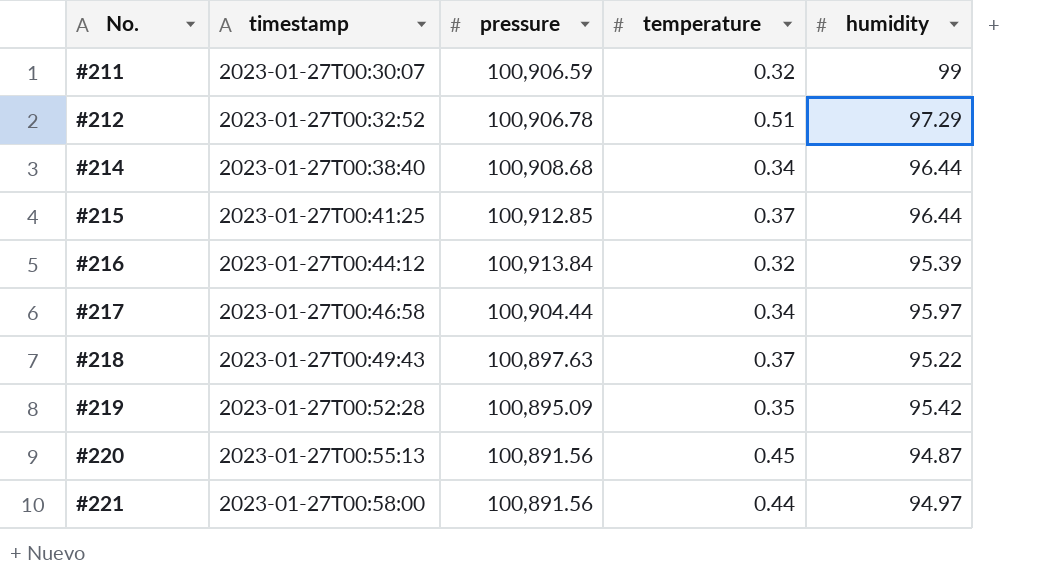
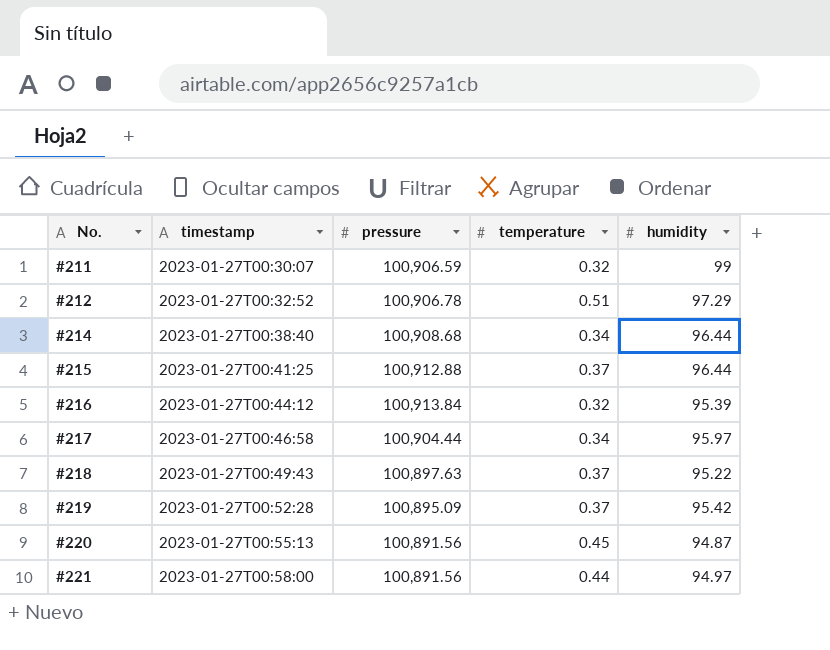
#215 | pressure: 100,912.85 -> 100,912.88
#219 | temperature: 0.35 -> 0.37

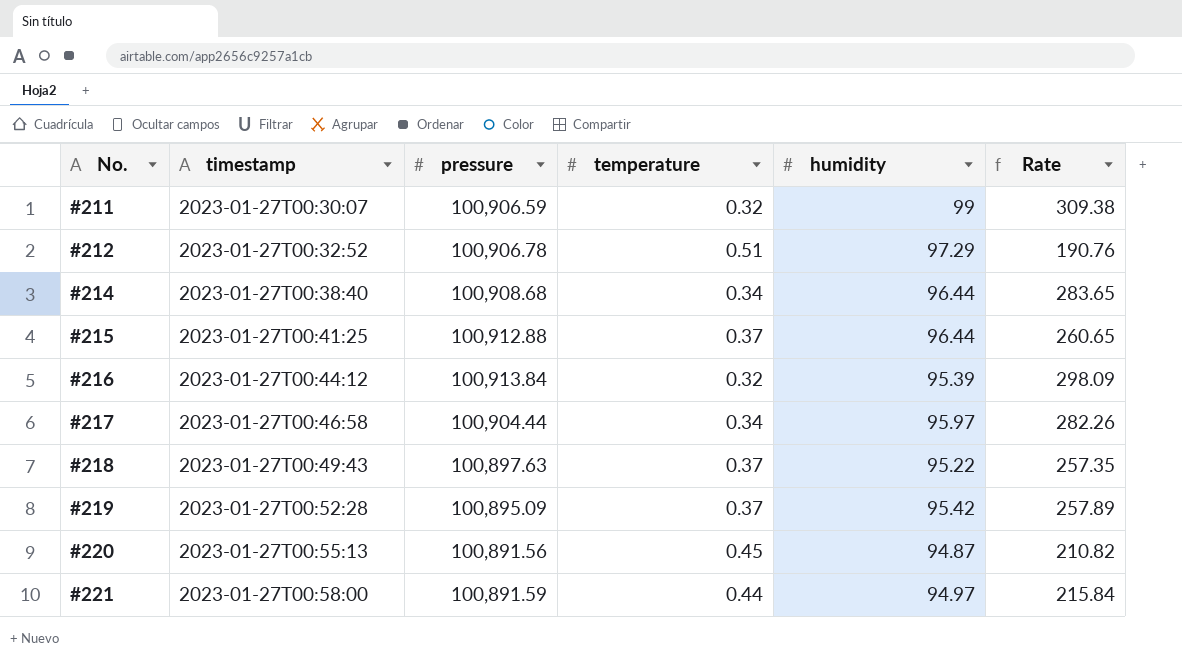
column Rate | formula: none -> [humidity] / [temperature]
#221 | pressure: 100,891.56 -> 100,891.59

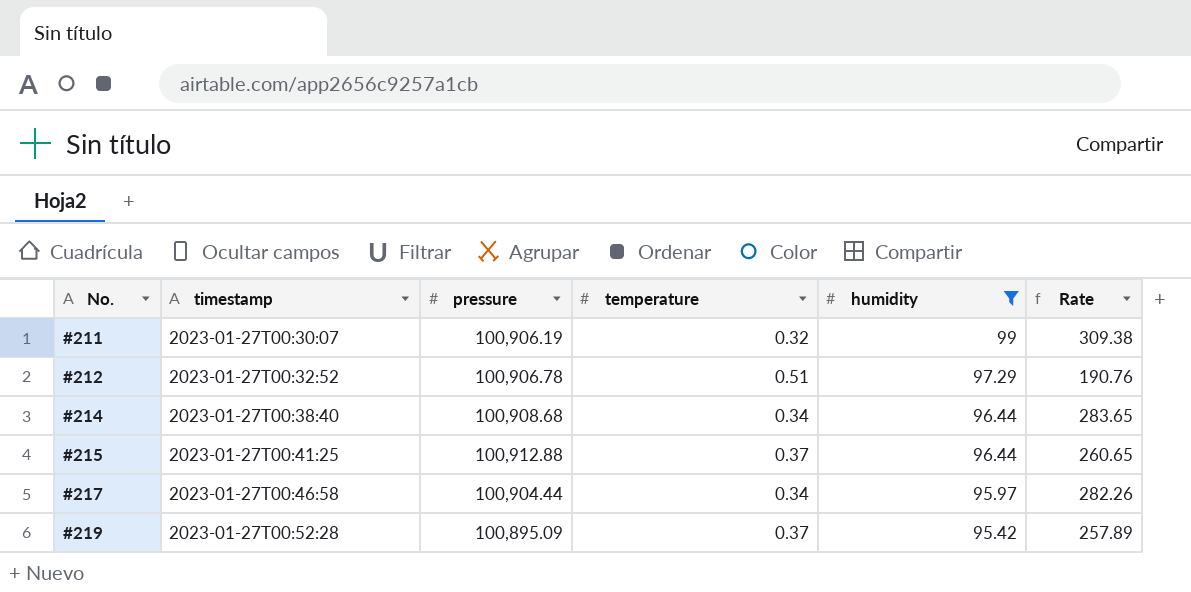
filter: none -> humidity >= 95.42
#211 | pressure: 100,906.59 -> 100,906.19

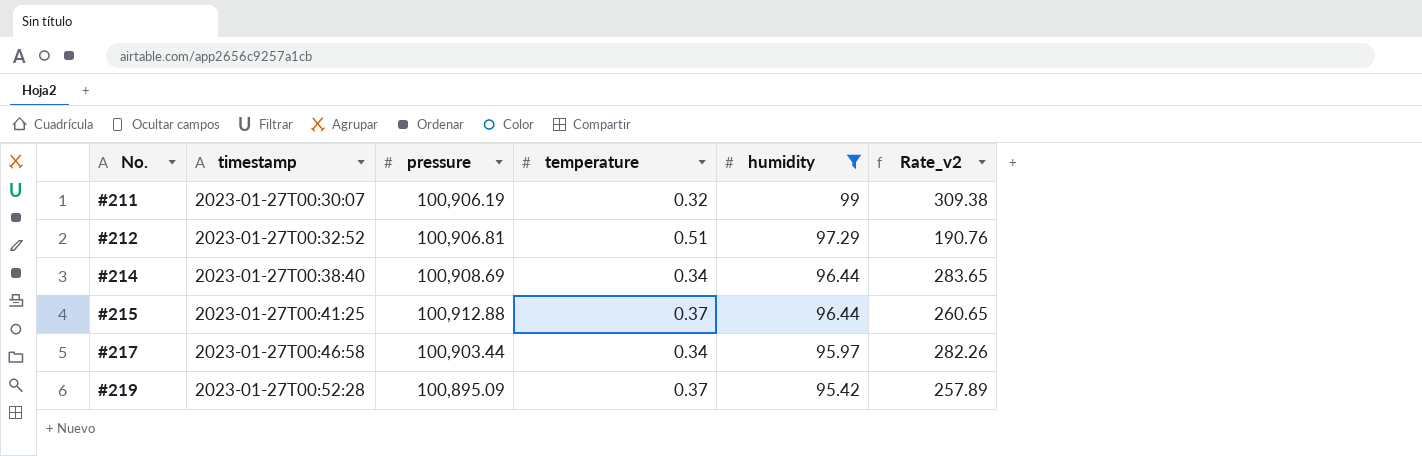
column name: Rate -> Rate_v2
#212 | pressure: 100,906.78 -> 100,906.81
#214 | pressure: 100,908.68 -> 100,908.69
#217 | pressure: 100,904.44 -> 100,903.44

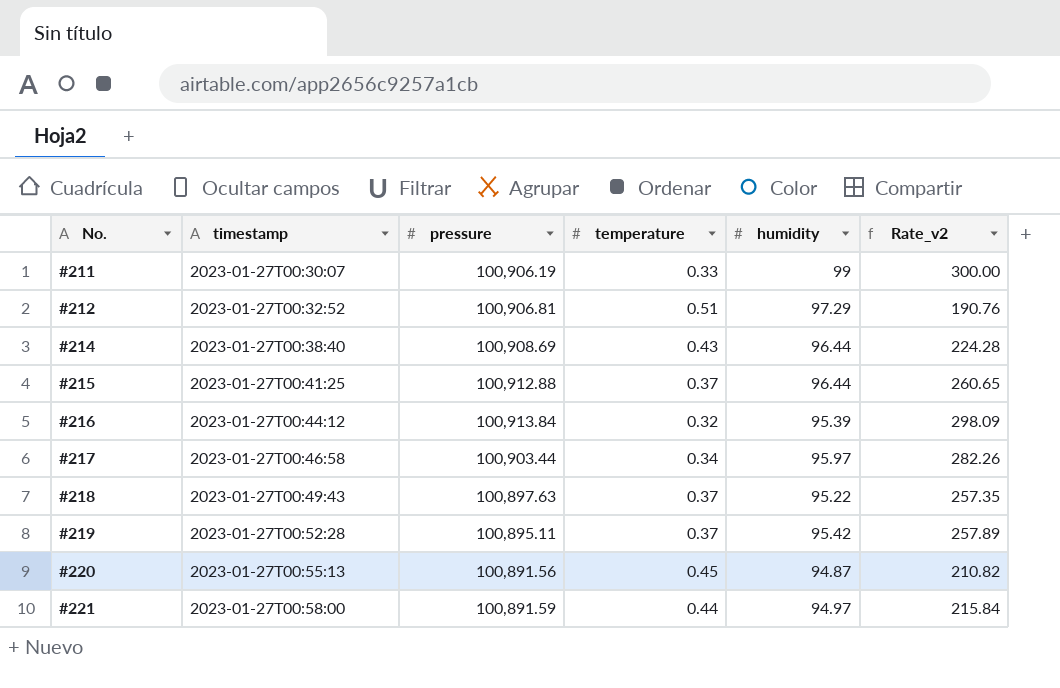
filter: humidity >= 95.42 -> none
#211 | temperature: 0.32 -> 0.33
#211 | Rate_v2: 309.38 -> 300.00
#214 | temperature: 0.34 -> 0.43
#214 | Rate_v2: 283.65 -> 224.28
#219 | pressure: 100,895.09 -> 100,895.11

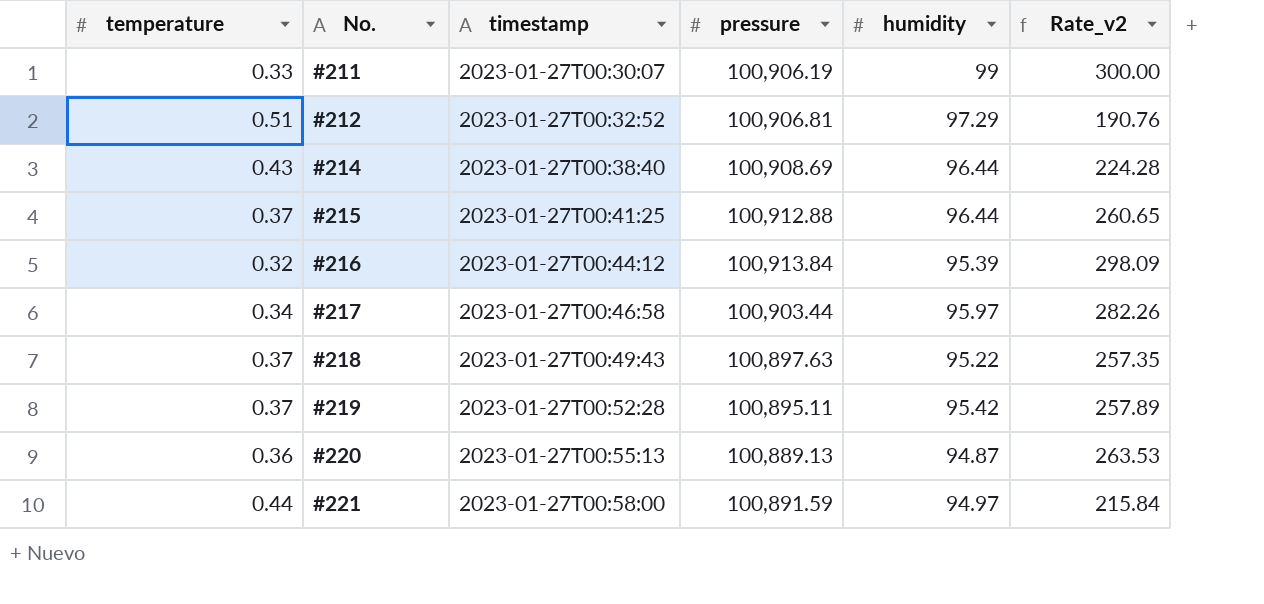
column temperature | position: 4 -> 1
#220 | temperature: 0.45 -> 0.36
#220 | pressure: 100,891.56 -> 100,889.13
#220 | Rate_v2: 210.82 -> 263.53

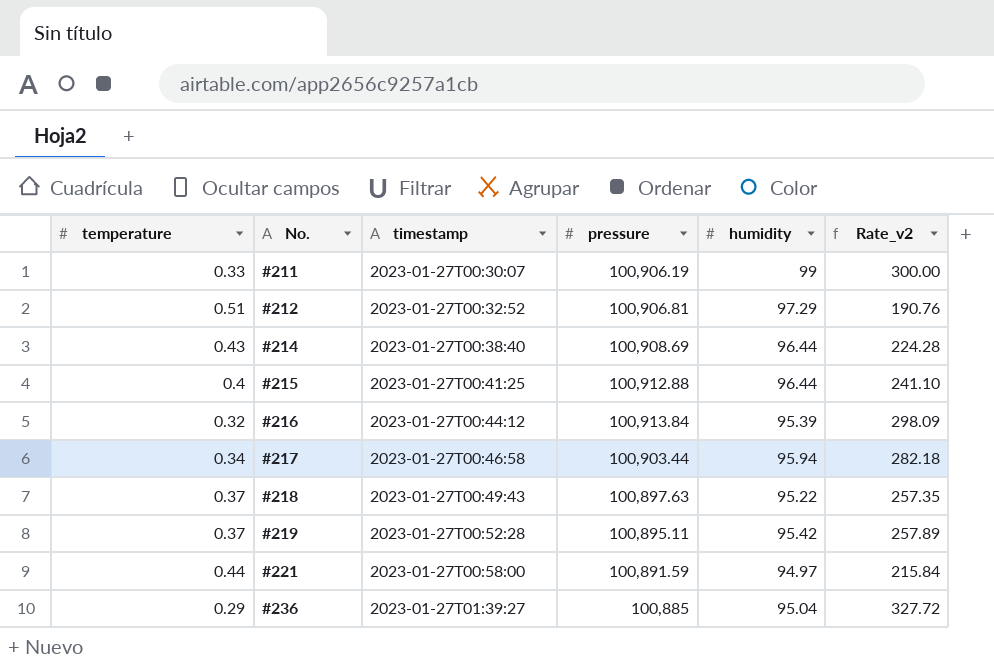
row #220: 0.36 | 2023-01-27T00:55:13 | 100,889.13 | 94.87 | 263.53 -> none
#215 | temperature: 0.37 -> 0.4
#215 | Rate_v2: 260.65 -> 241.10
#217 | humidity: 95.97 -> 95.94
#217 | Rate_v2: 282.26 -> 282.18
row #236: none -> 0.29 | 2023-01-27T01:39:27 | 100,885 | 95.04 | 327.72

